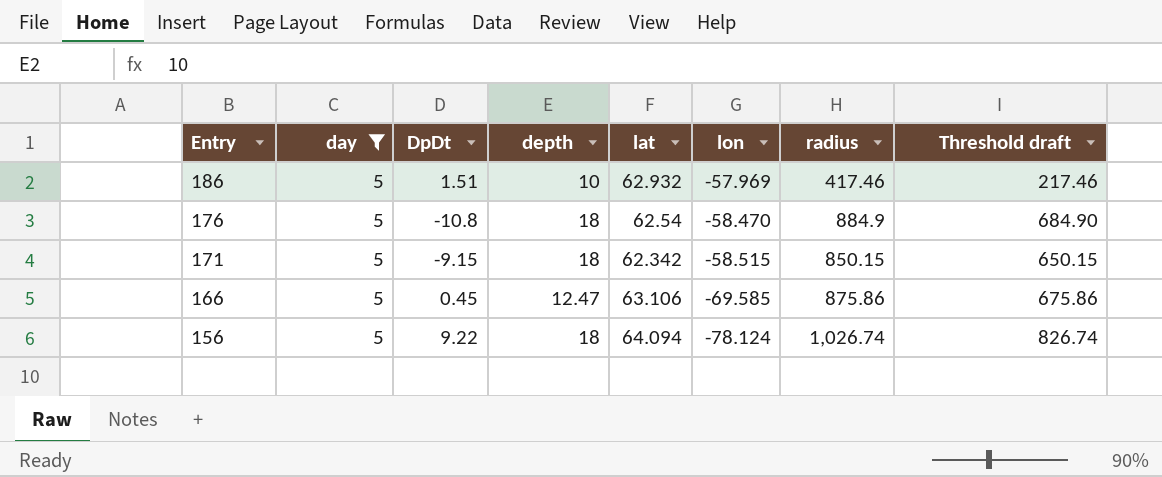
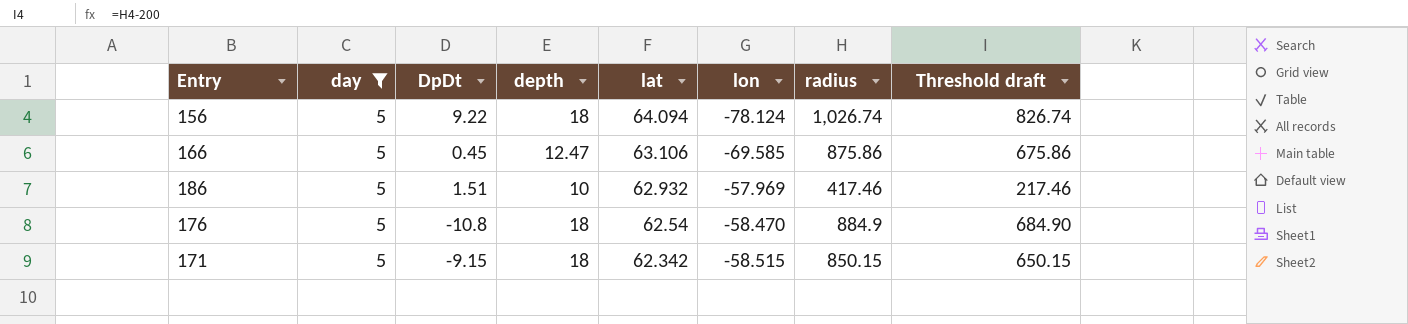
row order: Entry descending -> lat descending

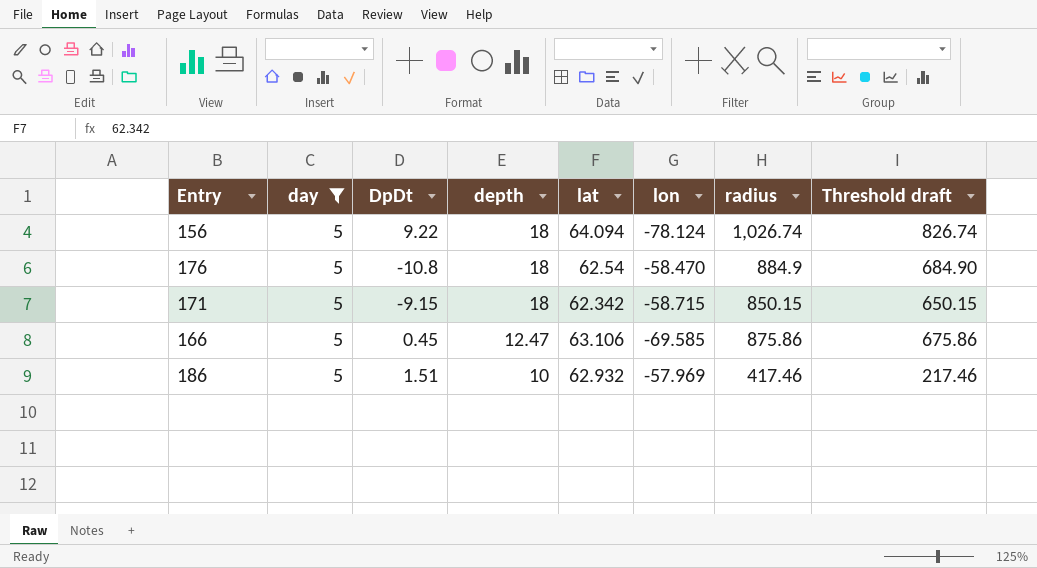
row order: lat descending -> depth descending
171 | lon: -58.515 -> -58.715

